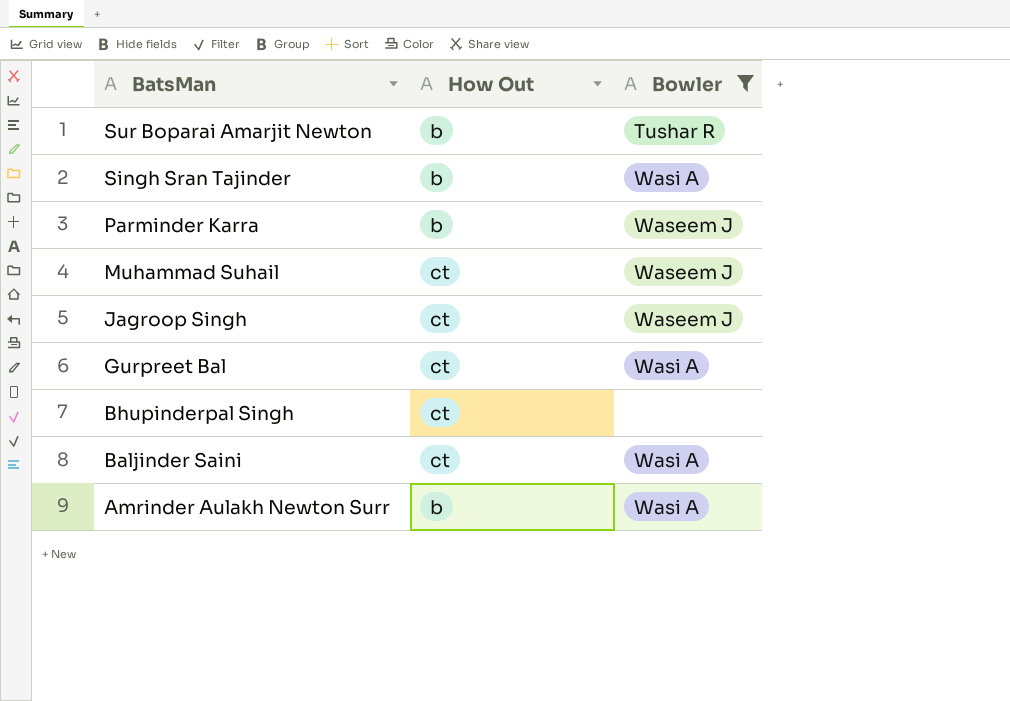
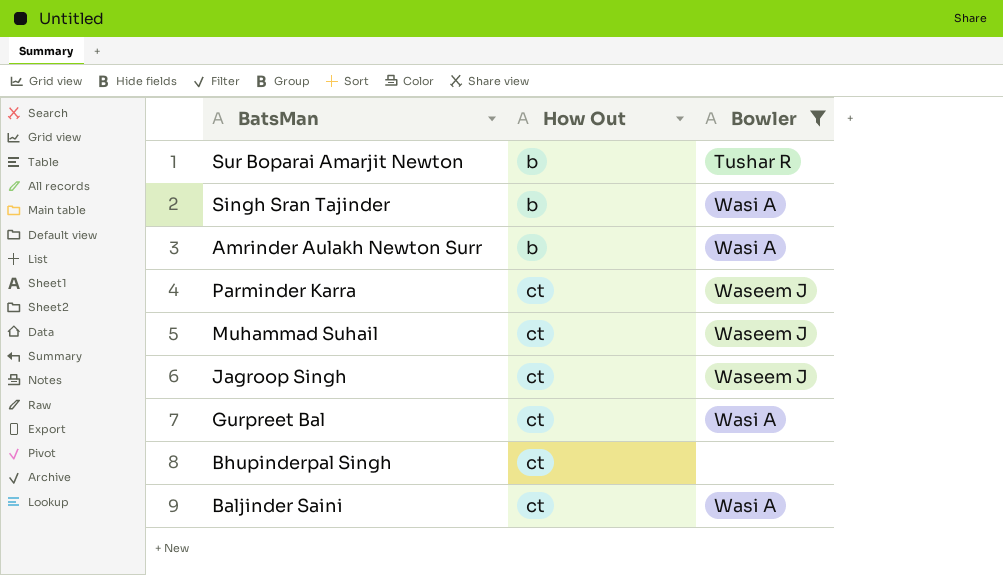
row order: BatsMan descending -> How Out ascending
Parminder Karra | How Out: b -> ct

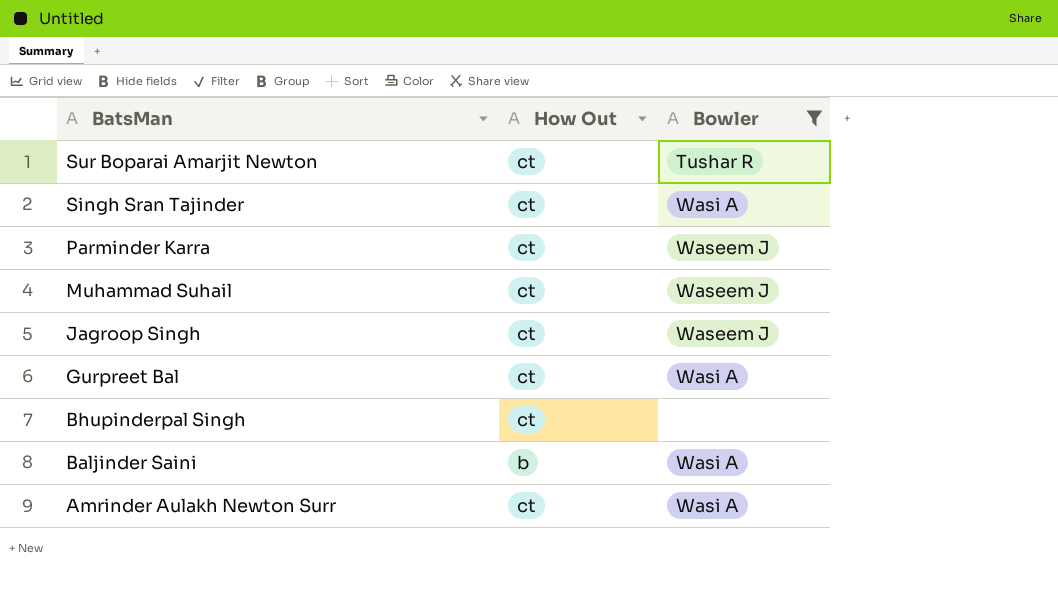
row order: How Out ascending -> BatsMan descending
Sur Boparai Amarjit Newton | How Out: b -> ct
Singh Sran Tajinder | How Out: b -> ct
Baljinder Saini | How Out: ct -> b
Amrinder Aulakh Newton Surr | How Out: b -> ct

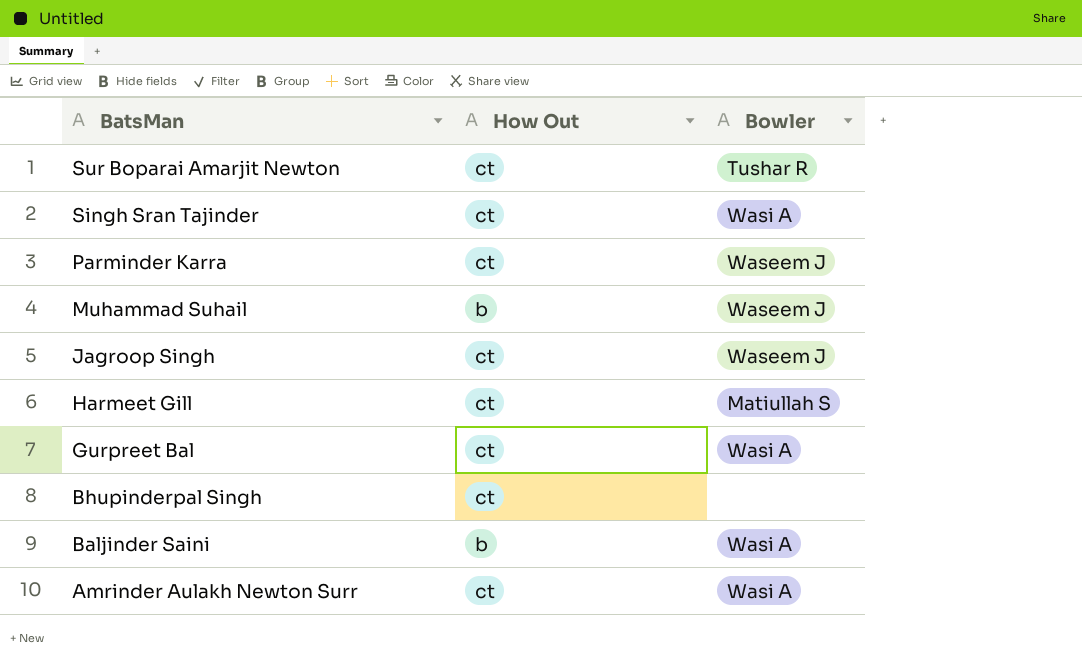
filter: Bowler != Matiullah S -> none
Muhammad Suhail | How Out: ct -> b

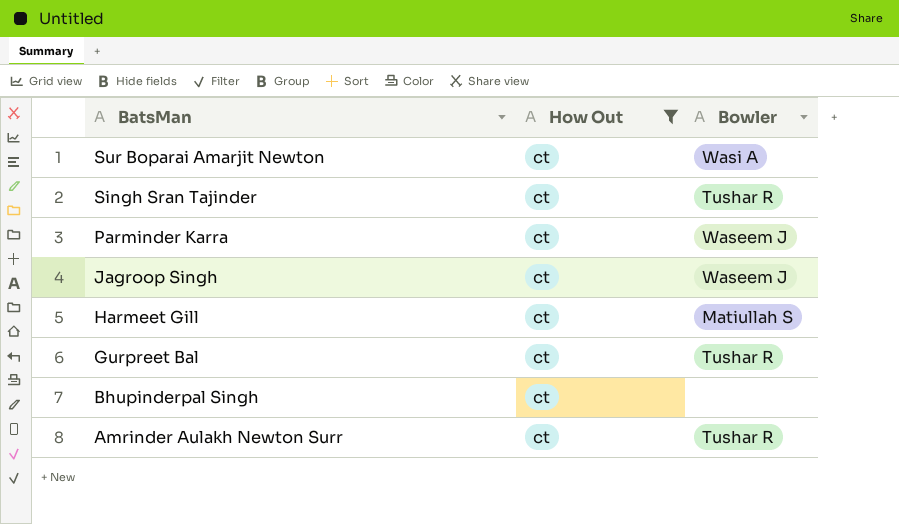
filter: none -> How Out = ct
Sur Boparai Amarjit Newton | Bowler: Tushar R -> Wasi A
Singh Sran Tajinder | Bowler: Wasi A -> Tushar R
Gurpreet Bal | Bowler: Wasi A -> Tushar R
Amrinder Aulakh Newton Surr | Bowler: Wasi A -> Tushar R

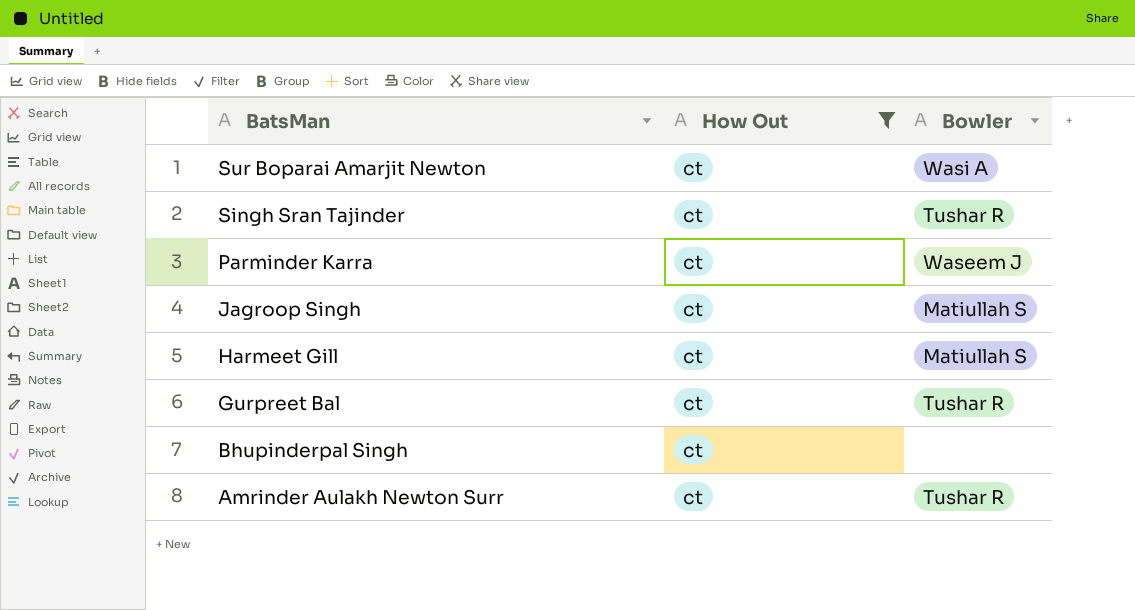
Jagroop Singh | Bowler: Waseem J -> Matiullah S

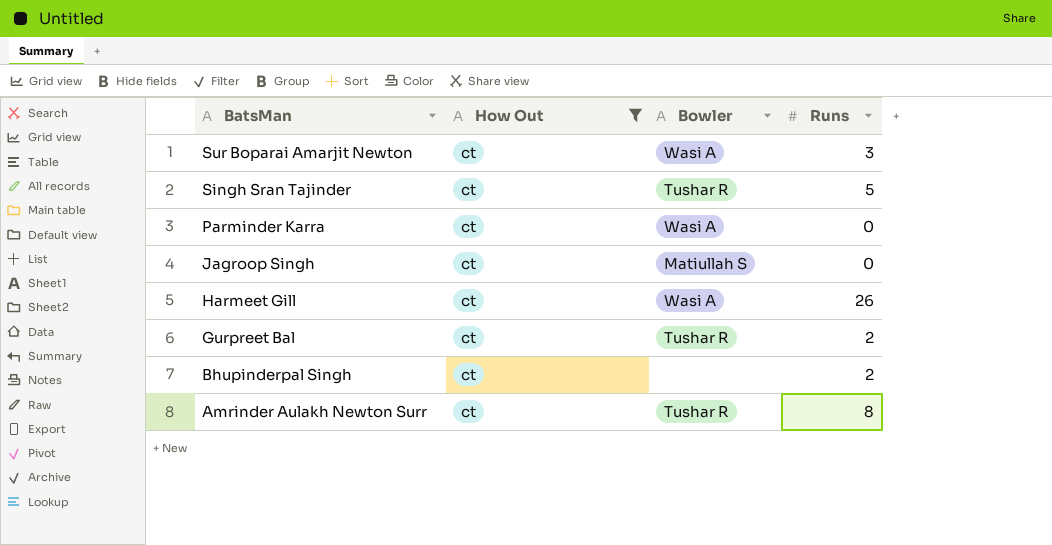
column Runs | position: none -> 4
Parminder Karra | Bowler: Waseem J -> Wasi A
Harmeet Gill | Bowler: Matiullah S -> Wasi A

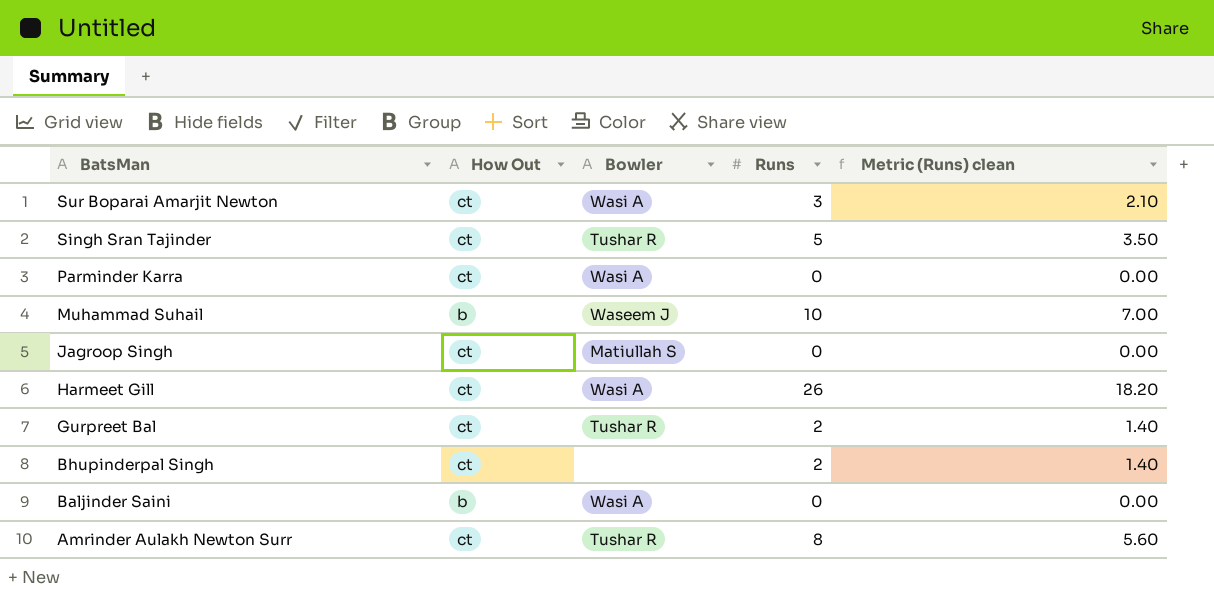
filter: How Out = ct -> none
column Metric (Runs) clean | formula: none -> [Runs] * 0.7

